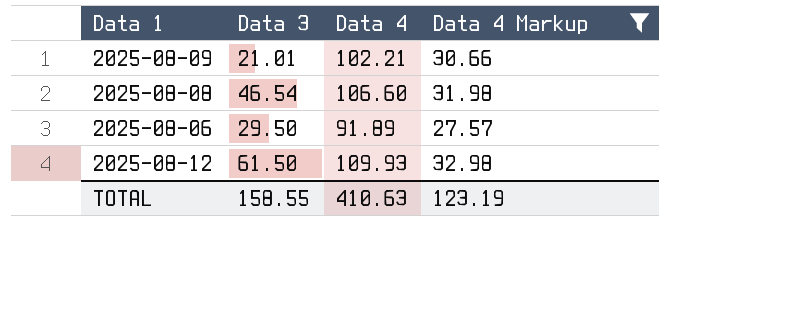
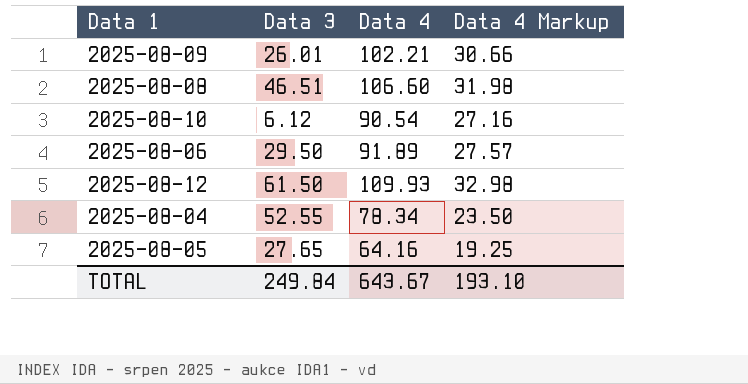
filter: Data 4 Markup >= 27.57 -> none
2025-08-09 | Data 3: 21.01 -> 26.01
2025-08-08 | Data 3: 46.54 -> 46.51
TOTAL | Data 3: 158.55 -> 249.84
TOTAL | Data 4: 410.63 -> 643.67
TOTAL | Data 4 Markup: 123.19 -> 193.10

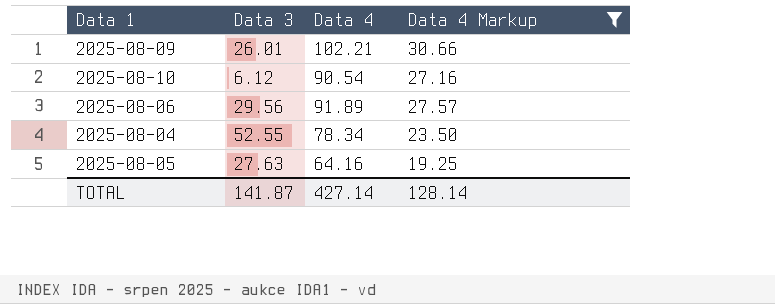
filter: none -> Data 4 Markup <= 30.66
2025-08-06 | Data 3: 29.50 -> 29.56
2025-08-05 | Data 3: 27.65 -> 27.63
TOTAL | Data 3: 249.84 -> 141.87
TOTAL | Data 4: 643.67 -> 427.14
TOTAL | Data 4 Markup: 193.10 -> 128.14

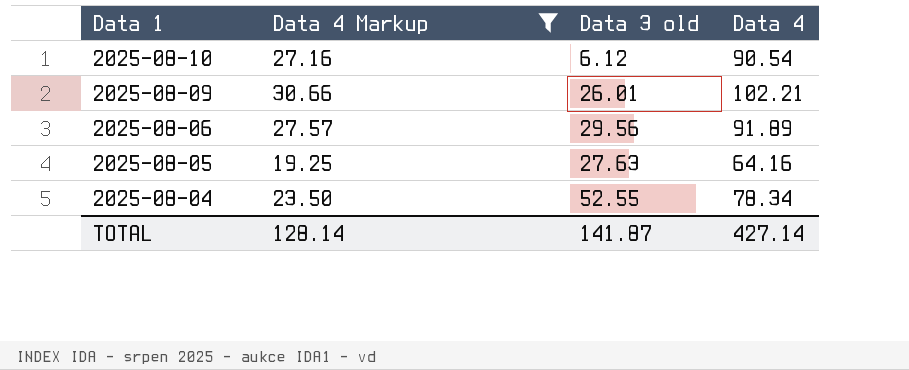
row order: none -> Data 1 descending
column Data 4 Markup | position: 4 -> 2
column name: Data 3 -> Data 3 old

